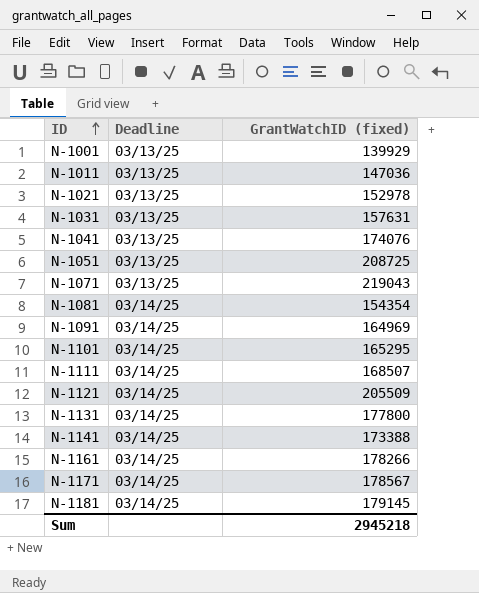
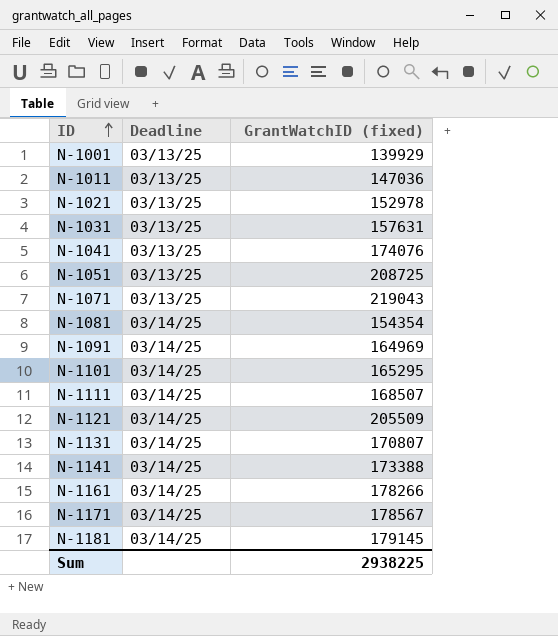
N-1131 | GrantWatchID (fixed): 177800 -> 170807
Sum | GrantWatchID (fixed): 2945218 -> 2938225

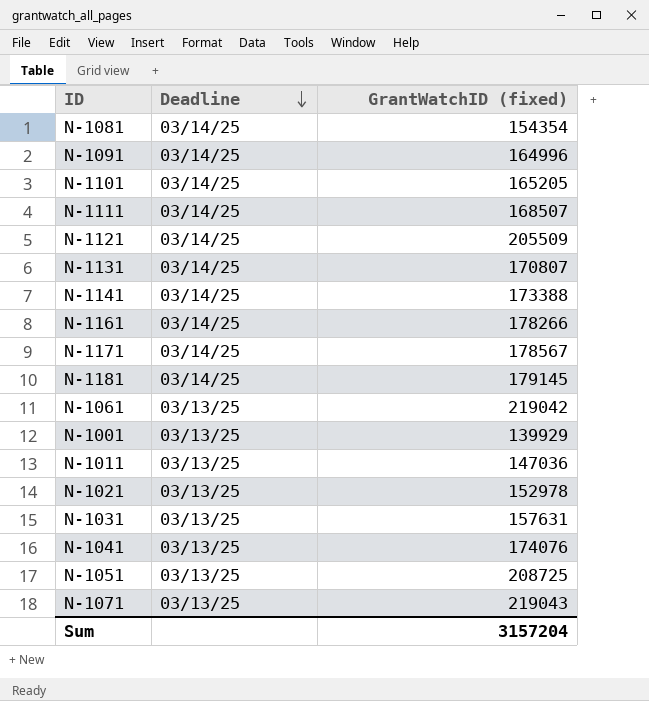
row order: ID ascending -> Deadline descending
N-1091 | GrantWatchID (fixed): 164969 -> 164996
N-1101 | GrantWatchID (fixed): 165295 -> 165205
row N-1061: none -> 03/13/25 | 219042
Sum | GrantWatchID (fixed): 2938225 -> 3157204

